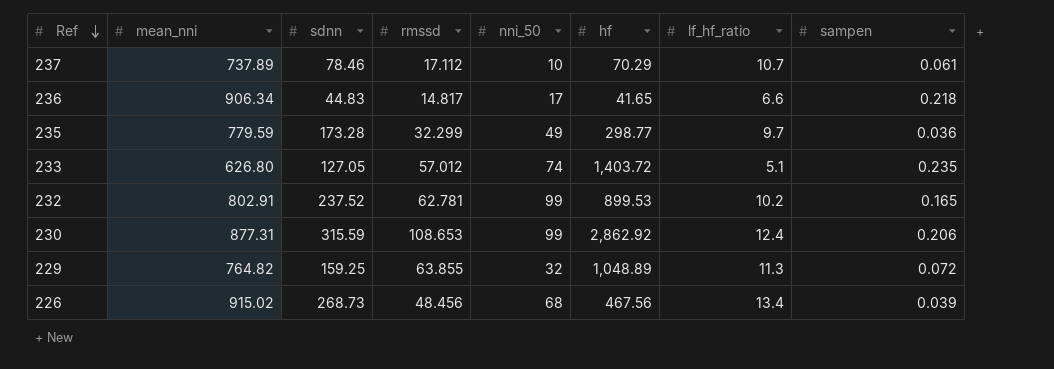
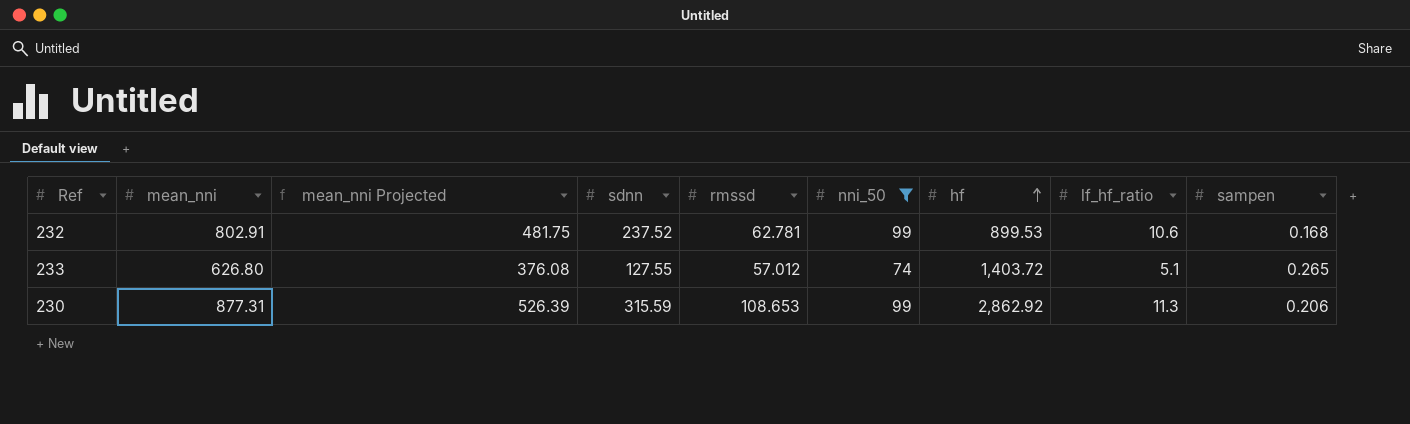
filter: none -> nni_50 >= 74
row order: Ref descending -> hf ascending
column mean_nni Projected | formula: none -> [mean_nni] * 0.6
232 | lf_hf_ratio: 10.2 -> 10.6
232 | sampen: 0.165 -> 0.168
233 | sdnn: 127.05 -> 127.55
233 | sampen: 0.235 -> 0.265
230 | lf_hf_ratio: 12.4 -> 11.3

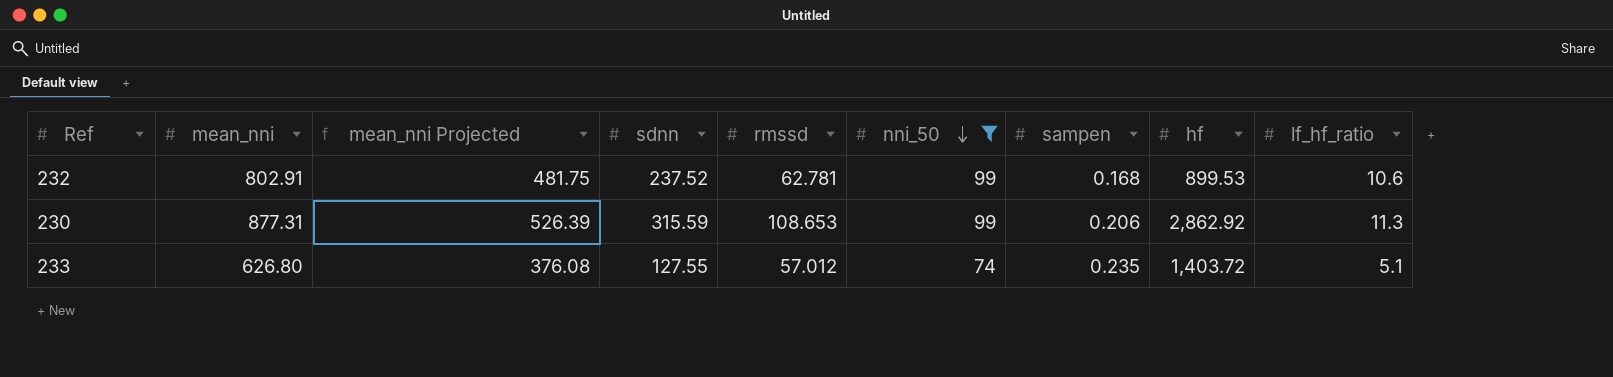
row order: hf ascending -> nni_50 descending
column sampen | position: 9 -> 7
233 | sampen: 0.265 -> 0.235

